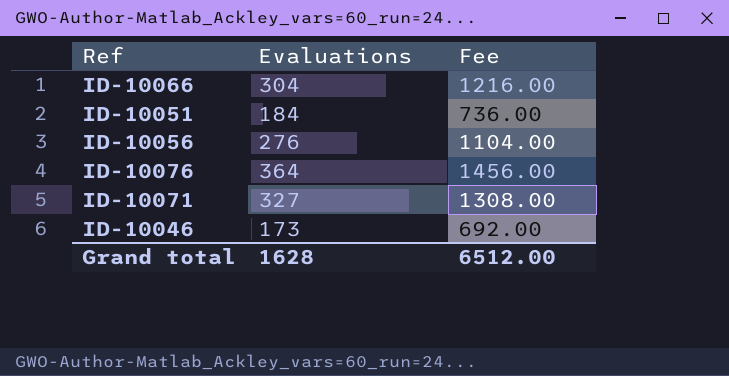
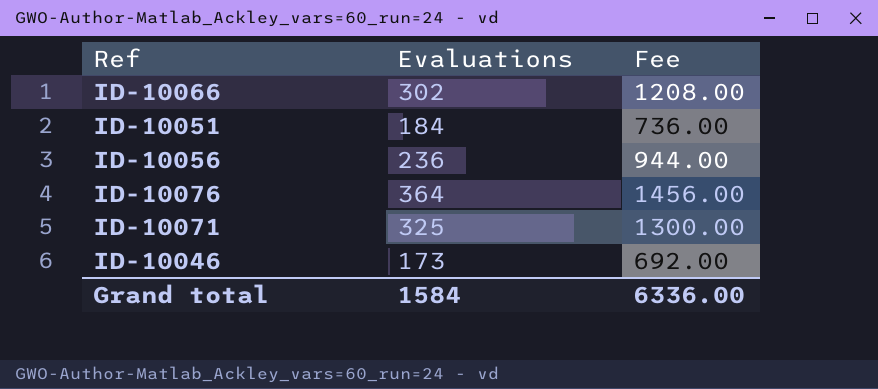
ID-10066 | Evaluations: 304 -> 302
ID-10066 | Fee: 1216.00 -> 1208.00
ID-10056 | Evaluations: 276 -> 236
ID-10056 | Fee: 1104.00 -> 944.00
ID-10071 | Evaluations: 327 -> 325
ID-10071 | Fee: 1308.00 -> 1300.00
Grand total | Evaluations: 1628 -> 1584
Grand total | Fee: 6512.00 -> 6336.00

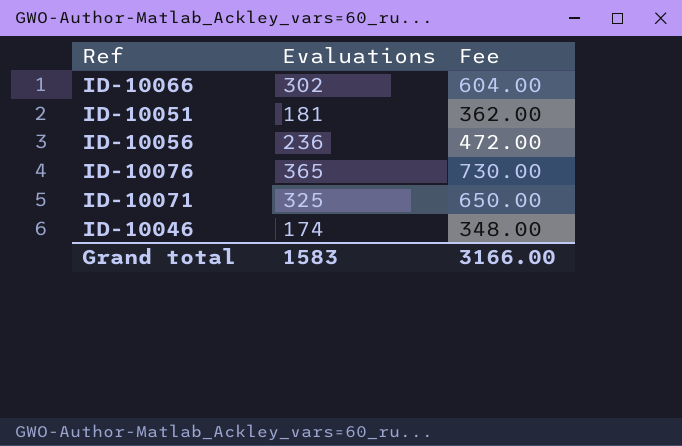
column Fee | formula: [Evaluations] * 4 -> [Evaluations] * 2
ID-10051 | Evaluations: 184 -> 181
ID-10076 | Evaluations: 364 -> 365
ID-10046 | Evaluations: 173 -> 174
Grand total | Evaluations: 1584 -> 1583
Grand total | Fee: 6336.00 -> 3166.00

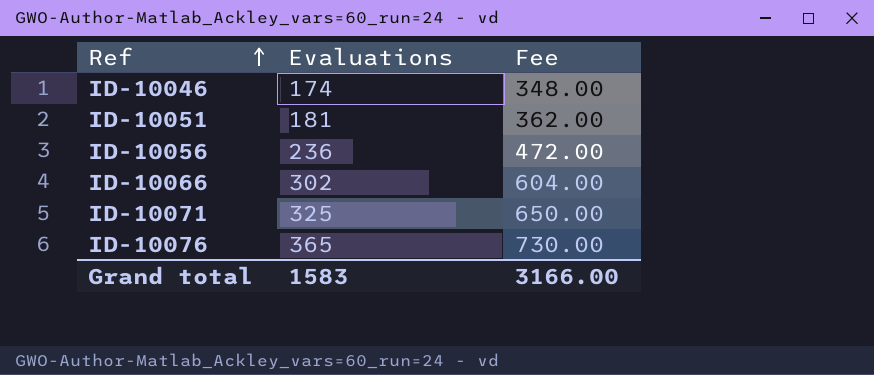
row order: none -> Ref ascending

